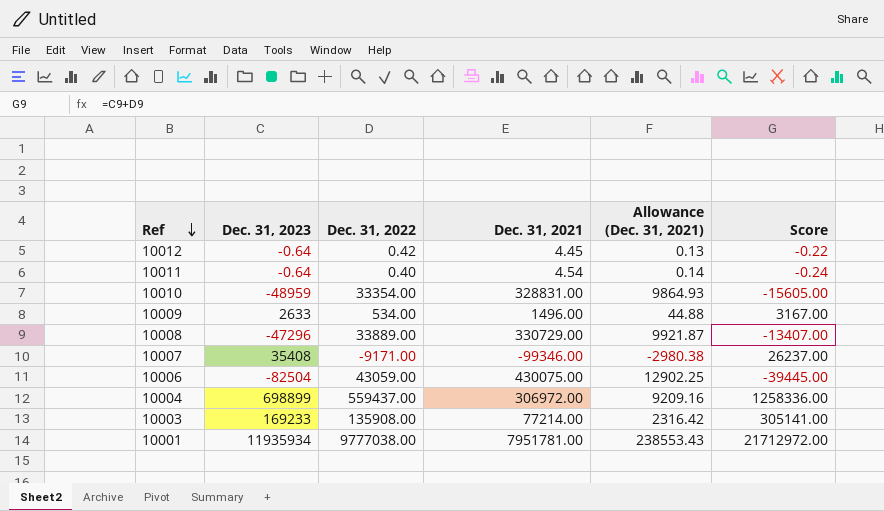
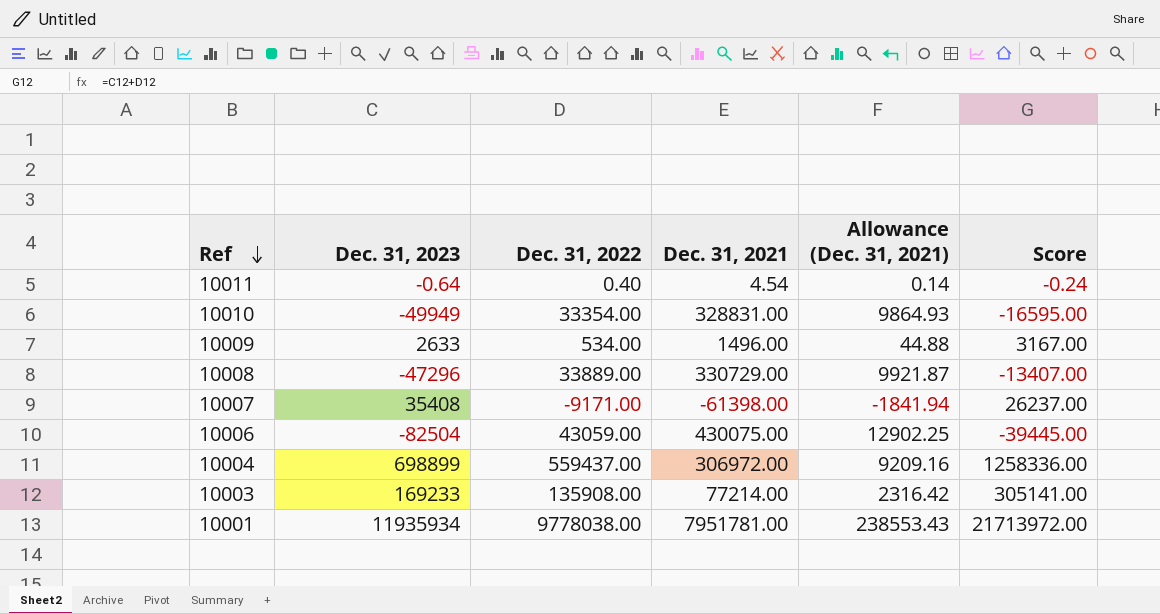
row 10012: -0.64 | 0.42 | 4.45 | 0.13 | -0.22 -> none
10010 | Dec. 31, 2023: -48959 -> -49949
10010 | Score: -15605.00 -> -16595.00
10007 | Dec. 31, 2021: -99346.00 -> -61398.00
10007 | Allowance (Dec. 31, 2021): -2980.38 -> -1841.94
10001 | Dec. 31, 2022: 9777038.00 -> 9778038.00
10001 | Score: 21712972.00 -> 21713972.00

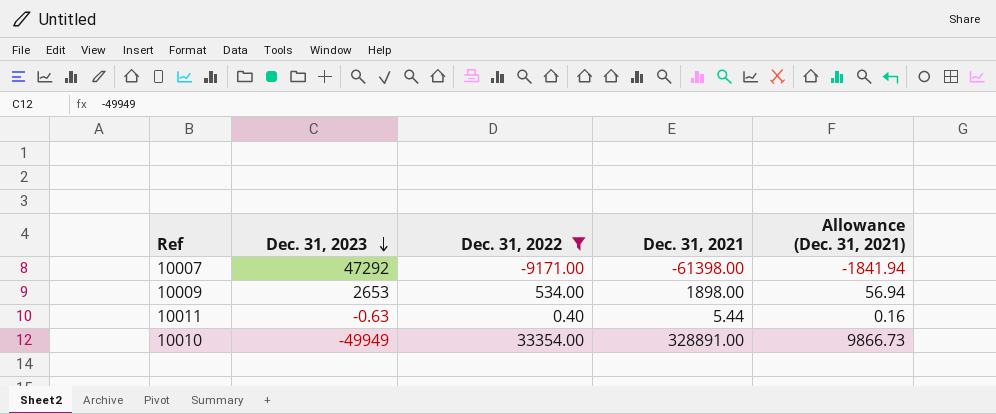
filter: none -> Dec. 31, 2022 <= 33354.00
row order: Ref descending -> Dec. 31, 2023 descending
column Score | formula: [Dec. 31, 2023] + [Dec. 31, 2022] -> none
10007 | Dec. 31, 2023: 35408 -> 47292
10009 | Dec. 31, 2023: 2633 -> 2653
10009 | Dec. 31, 2021: 1496.00 -> 1898.00
10009 | Allowance (Dec. 31, 2021): 44.88 -> 56.94
10011 | Dec. 31, 2023: -0.64 -> -0.63
10011 | Dec. 31, 2021: 4.54 -> 5.44
10011 | Allowance (Dec. 31, 2021): 0.14 -> 0.16
10010 | Dec. 31, 2021: 328831.00 -> 328891.00
10010 | Allowance (Dec. 31, 2021): 9864.93 -> 9866.73

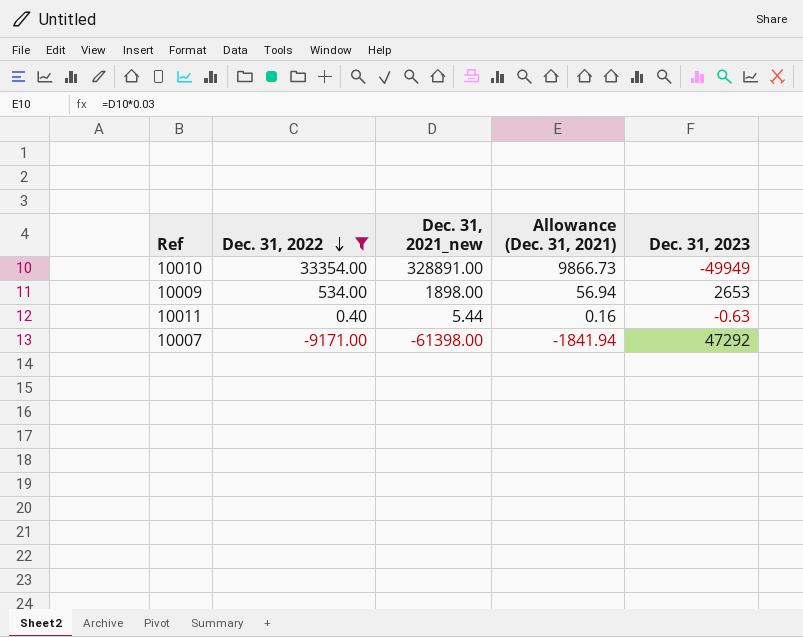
row order: Dec. 31, 2023 descending -> Dec. 31, 2022 descending
column name: Dec. 31, 2021 -> Dec. 31, 2021_new
column Dec. 31, 2023 | position: 2 -> 5

